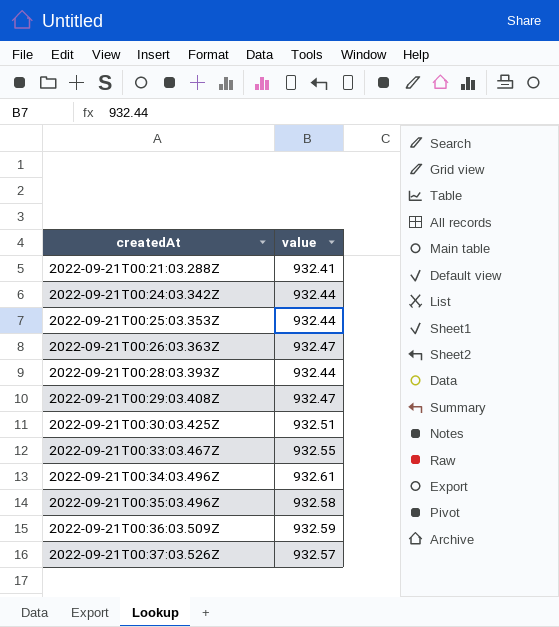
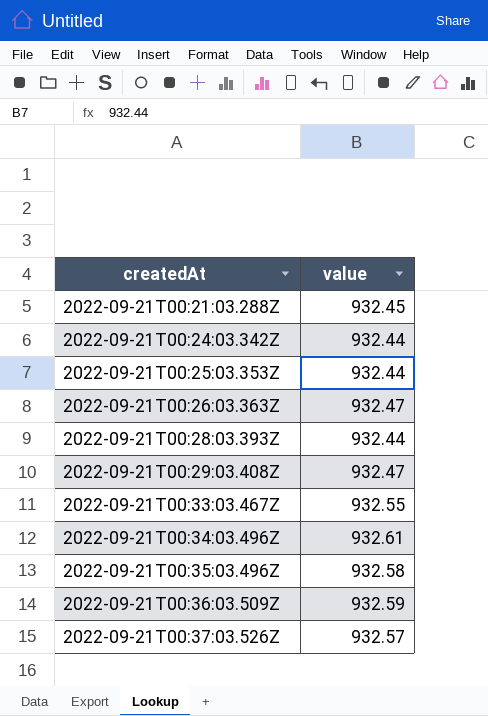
row 2022-09-21T00:30:03.425Z: 932.51 -> none
2022-09-21T00:21:03.288Z | value: 932.41 -> 932.45

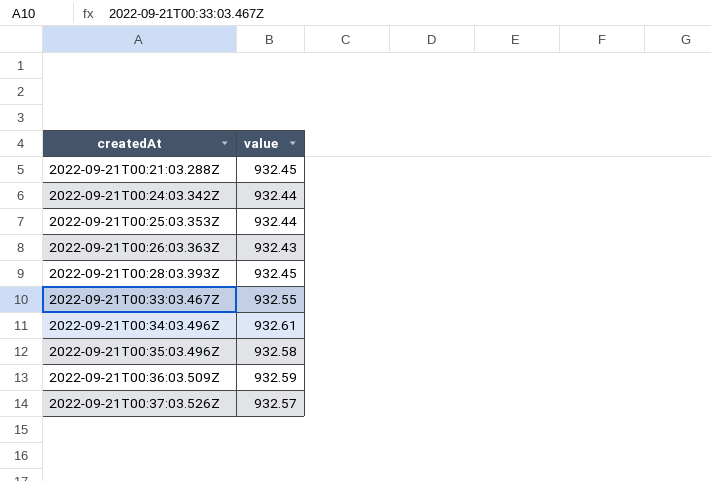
row 2022-09-21T00:29:03.408Z: 932.47 -> none
2022-09-21T00:26:03.363Z | value: 932.47 -> 932.43
2022-09-21T00:28:03.393Z | value: 932.44 -> 932.45

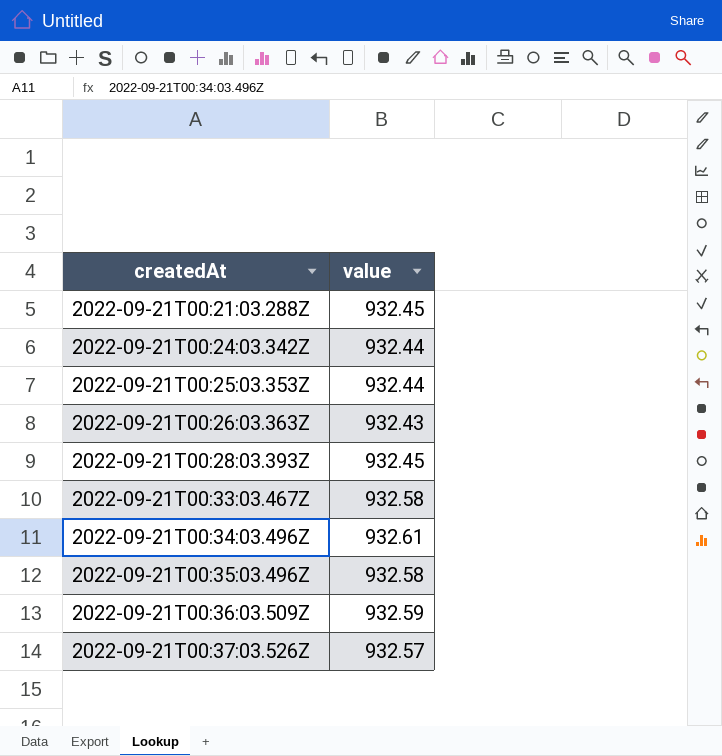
2022-09-21T00:33:03.467Z | value: 932.55 -> 932.58

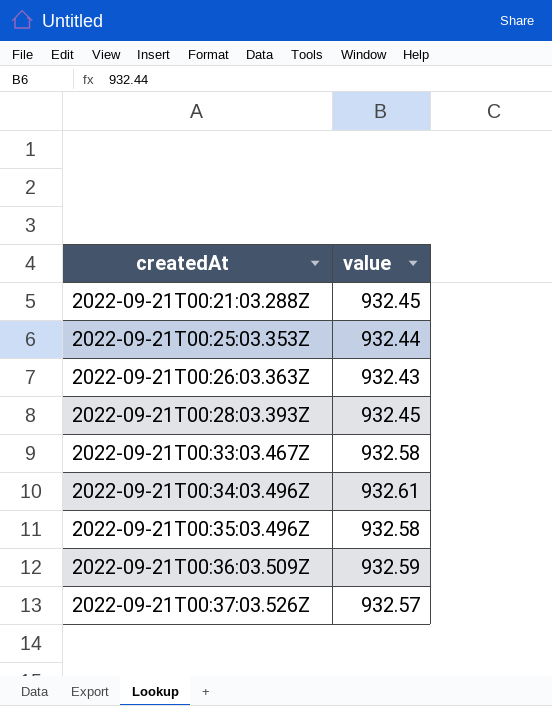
row 2022-09-21T00:24:03.342Z: 932.44 -> none

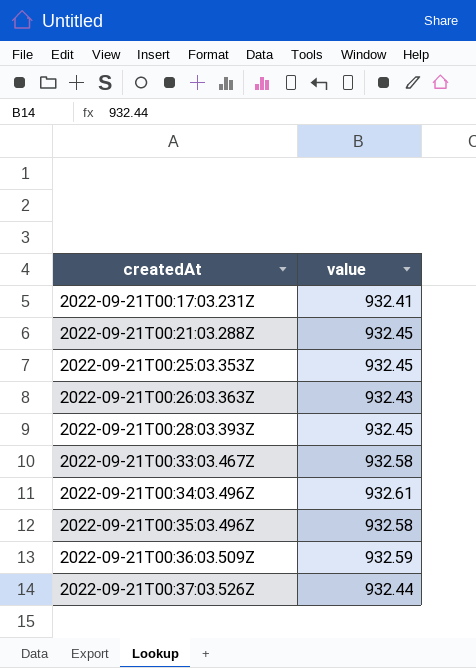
row 2022-09-21T00:17:03.231Z: none -> 932.41
2022-09-21T00:25:03.353Z | value: 932.44 -> 932.45
2022-09-21T00:37:03.526Z | value: 932.57 -> 932.44

